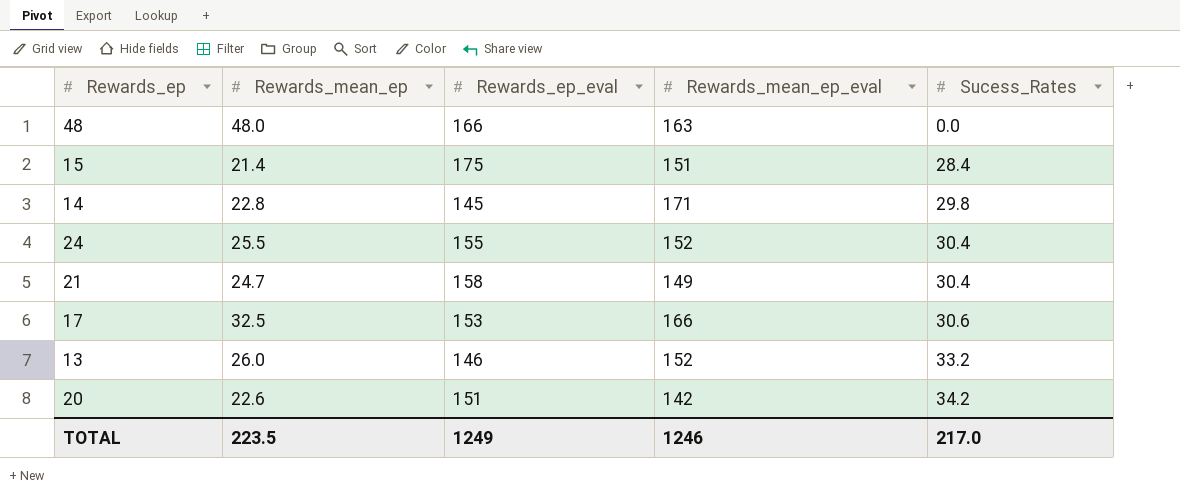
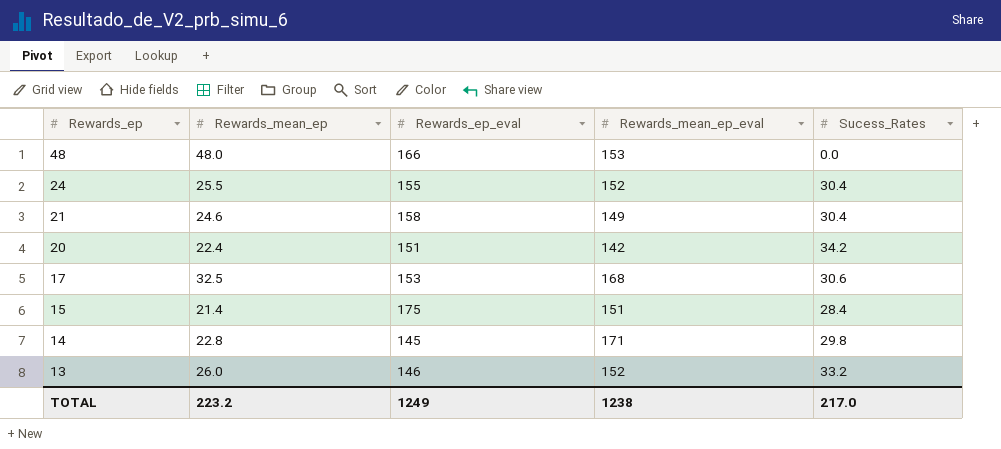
row order: Sucess_Rates ascending -> Rewards_ep descending
48 | Rewards_mean_ep_eval: 163 -> 153
21 | Rewards_mean_ep: 24.7 -> 24.6
20 | Rewards_mean_ep: 22.6 -> 22.4
17 | Rewards_mean_ep_eval: 166 -> 168
TOTAL | Rewards_mean_ep: 223.5 -> 223.2
TOTAL | Rewards_mean_ep_eval: 1246 -> 1238

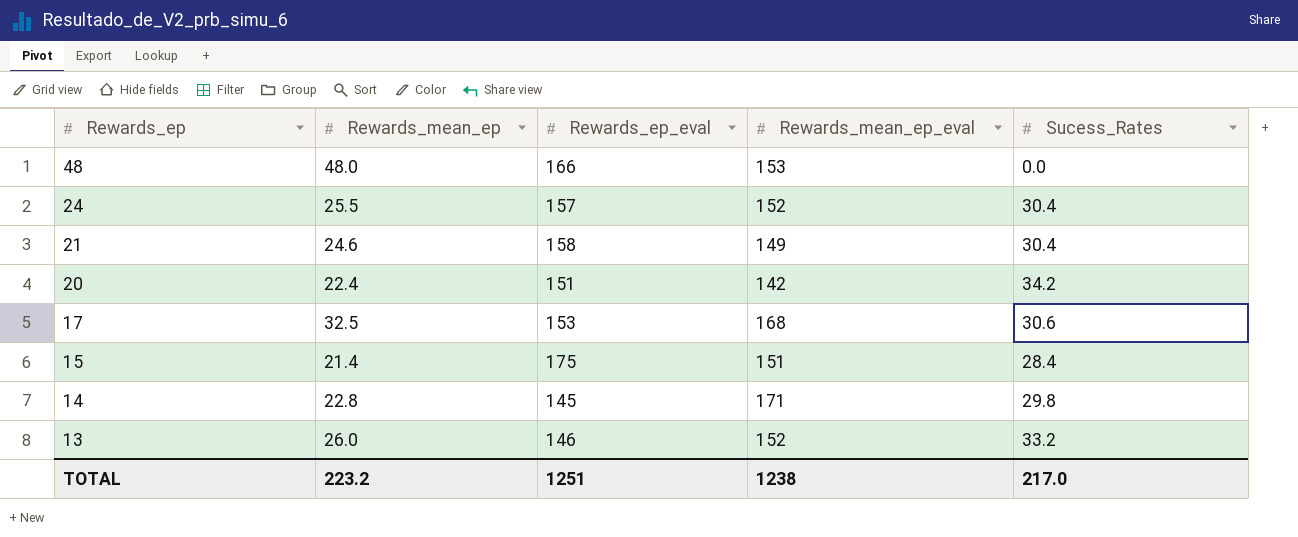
24 | Rewards_ep_eval: 155 -> 157
TOTAL | Rewards_ep_eval: 1249 -> 1251

